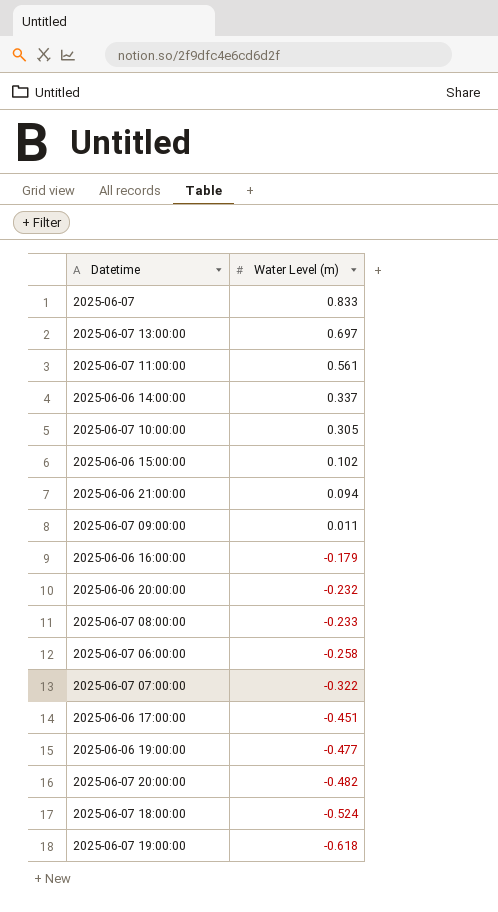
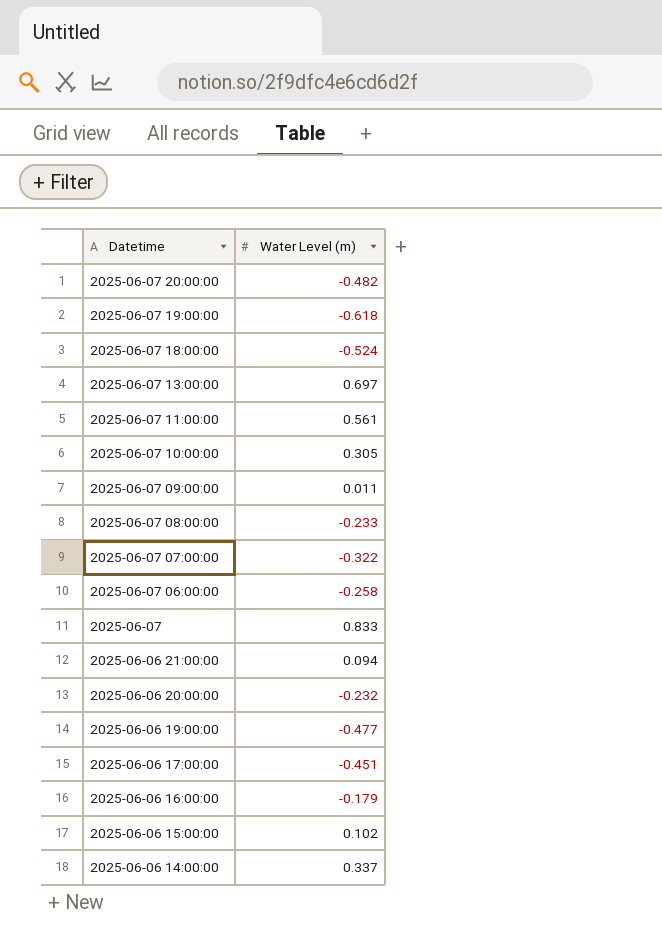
row order: Water Level (m) descending -> Datetime descending

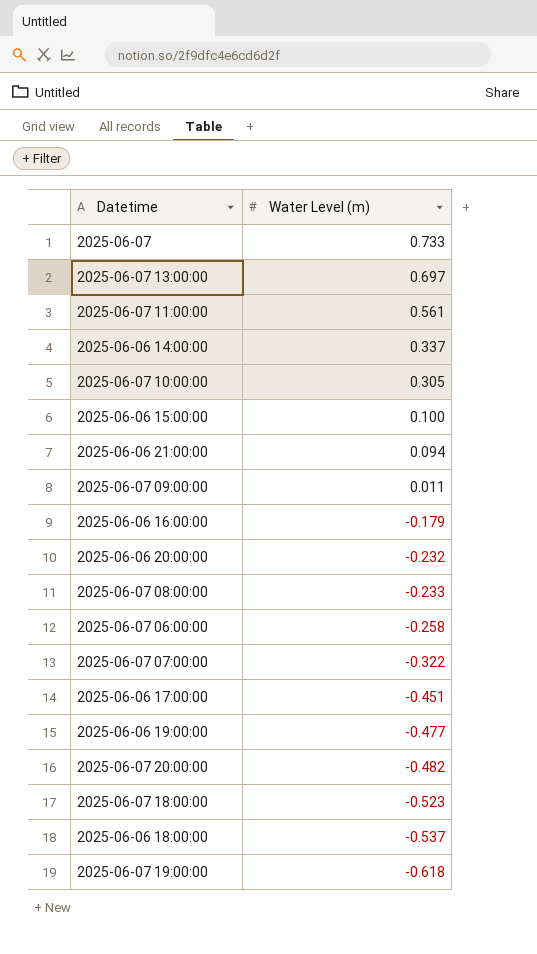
row order: Datetime descending -> Water Level (m) descending
2025-06-07 | Water Level (m): 0.833 -> 0.733
2025-06-06 15:00:00 | Water Level (m): 0.102 -> 0.100
2025-06-07 18:00:00 | Water Level (m): -0.524 -> -0.523
row 2025-06-06 18:00:00: none -> -0.537

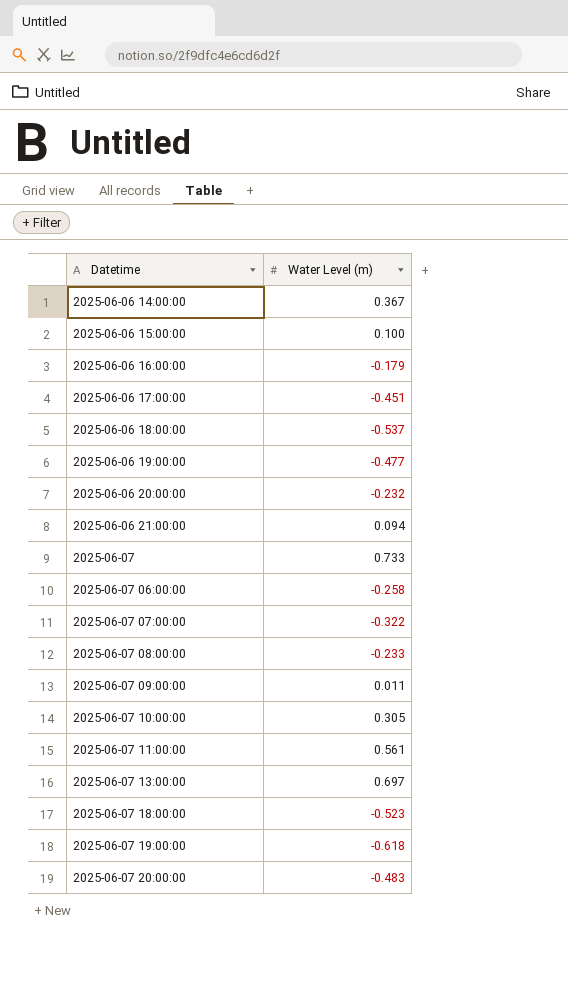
row order: Water Level (m) descending -> Datetime ascending
2025-06-06 14:00:00 | Water Level (m): 0.337 -> 0.367
2025-06-07 20:00:00 | Water Level (m): -0.482 -> -0.483

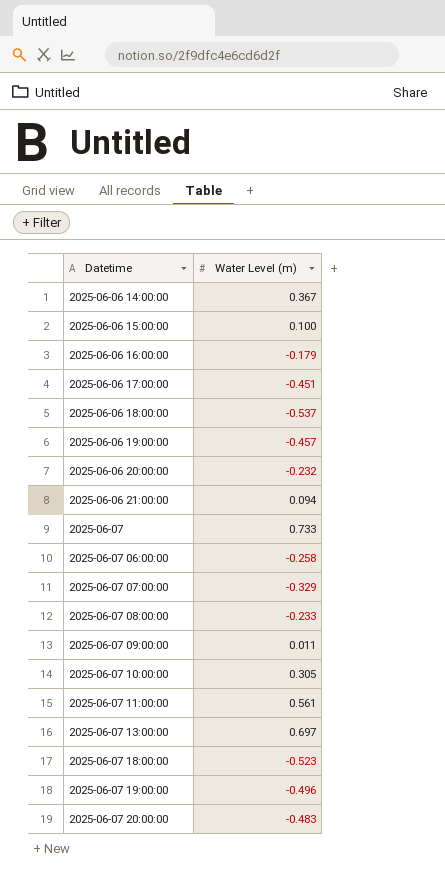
2025-06-06 19:00:00 | Water Level (m): -0.477 -> -0.457
2025-06-07 07:00:00 | Water Level (m): -0.322 -> -0.329
2025-06-07 19:00:00 | Water Level (m): -0.618 -> -0.496

